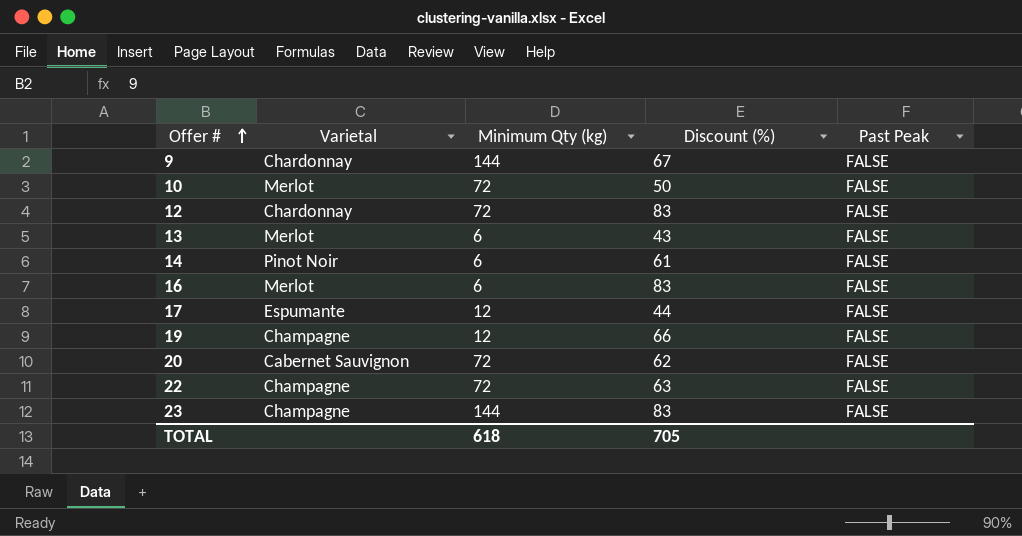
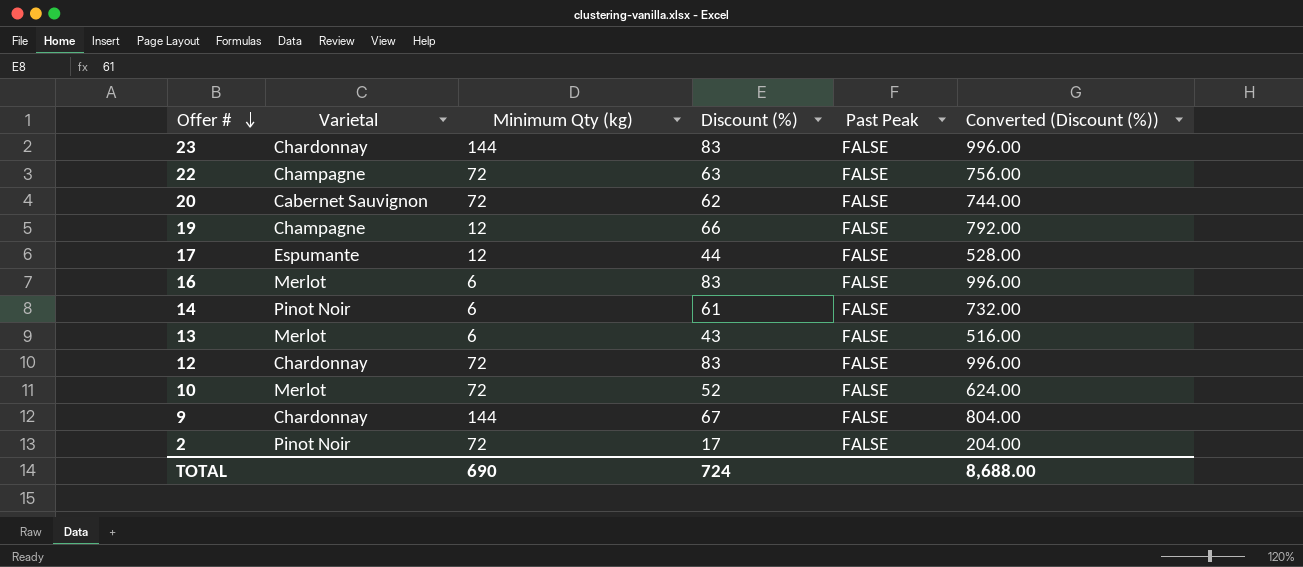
row order: Offer # ascending -> Offer # descending
column Converted (Discount (%)) | formula: none -> [Discount (%)] * 12
23 | Varietal: Champagne -> Chardonnay
10 | Discount (%): 50 -> 52
row 2: none -> Pinot Noir | 72 | 17 | FALSE | 204.00
TOTAL | Minimum Qty (kg): 618 -> 690
TOTAL | Discount (%): 705 -> 724

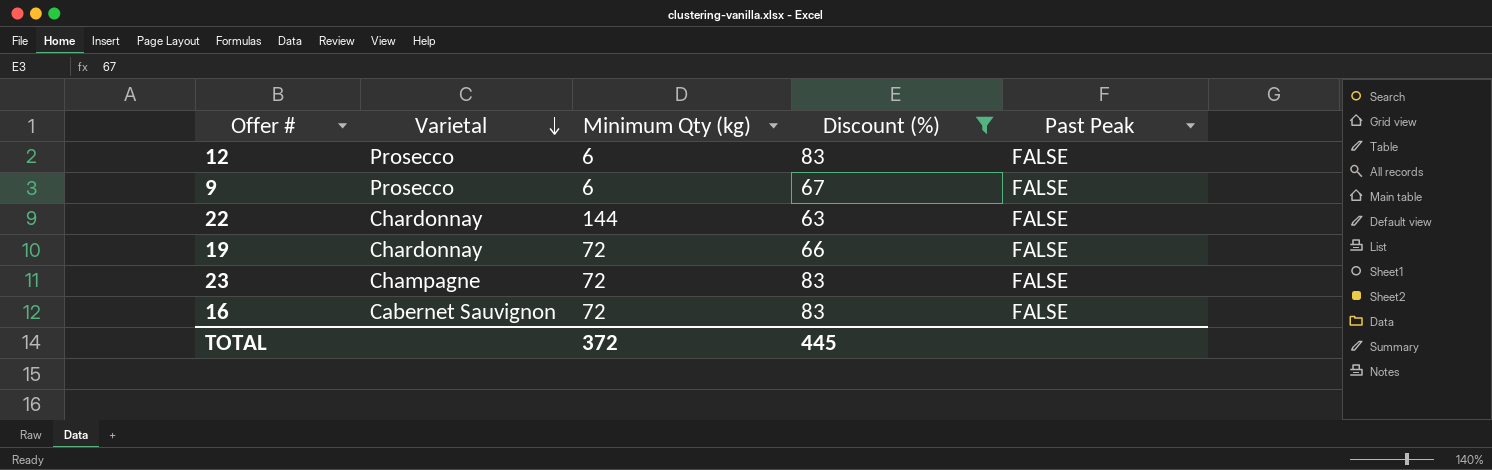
filter: none -> Discount (%) >= 63
row order: Offer # descending -> Varietal descending
column Converted (Discount (%)) | formula: [Discount (%)] * 12 -> none
12 | Varietal: Chardonnay -> Prosecco
12 | Minimum Qty (kg): 72 -> 6
9 | Varietal: Chardonnay -> Prosecco
9 | Minimum Qty (kg): 144 -> 6
22 | Varietal: Champagne -> Chardonnay
22 | Minimum Qty (kg): 72 -> 144
19 | Varietal: Champagne -> Chardonnay
19 | Minimum Qty (kg): 12 -> 72
23 | Varietal: Chardonnay -> Champagne
23 | Minimum Qty (kg): 144 -> 72
16 | Varietal: Merlot -> Cabernet Sauvignon
16 | Minimum Qty (kg): 6 -> 72
TOTAL | Minimum Qty (kg): 690 -> 372
TOTAL | Discount (%): 724 -> 445

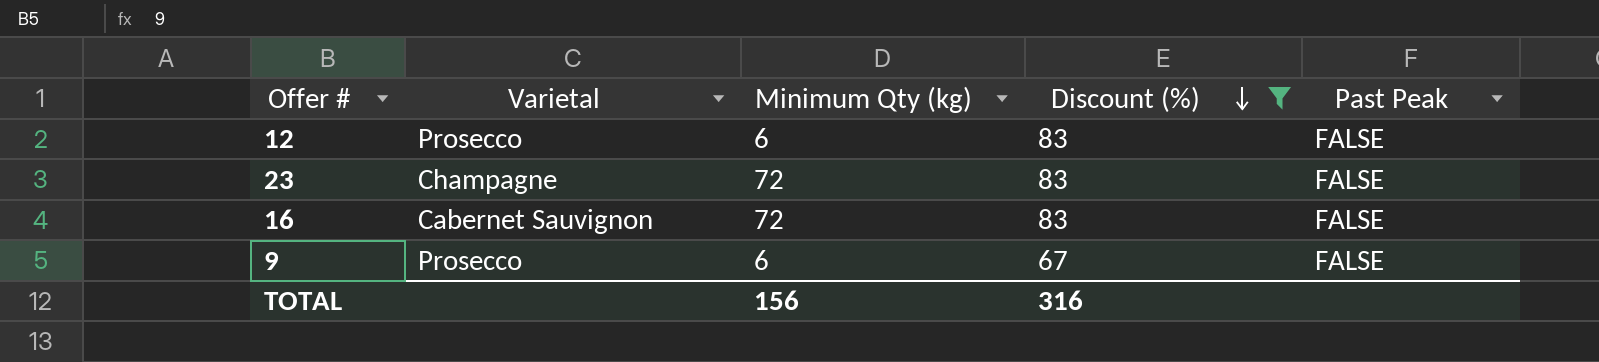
row order: Varietal descending -> Discount (%) descending
row 22: Chardonnay | 144 | 63 | FALSE -> none
row 19: Chardonnay | 72 | 66 | FALSE -> none
TOTAL | Minimum Qty (kg): 372 -> 156
TOTAL | Discount (%): 445 -> 316

